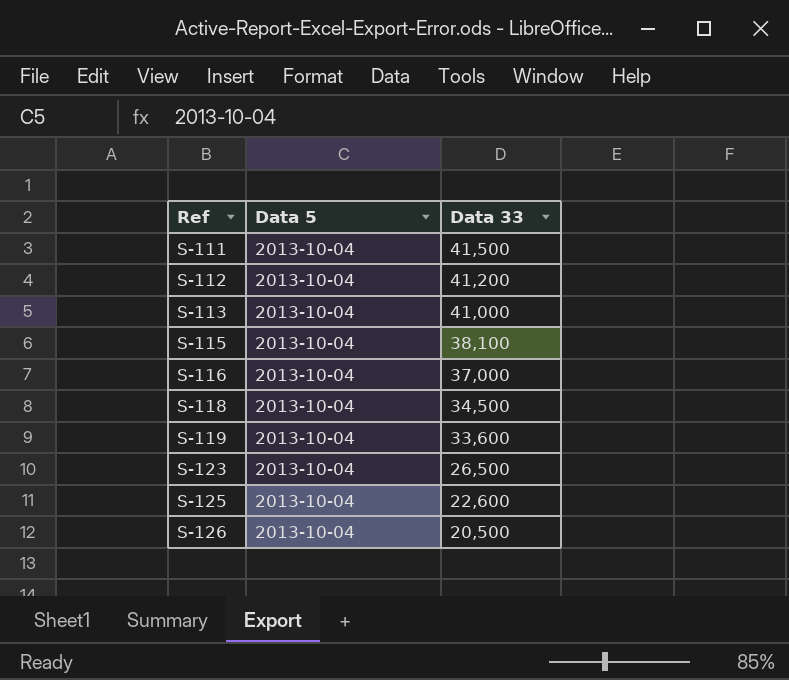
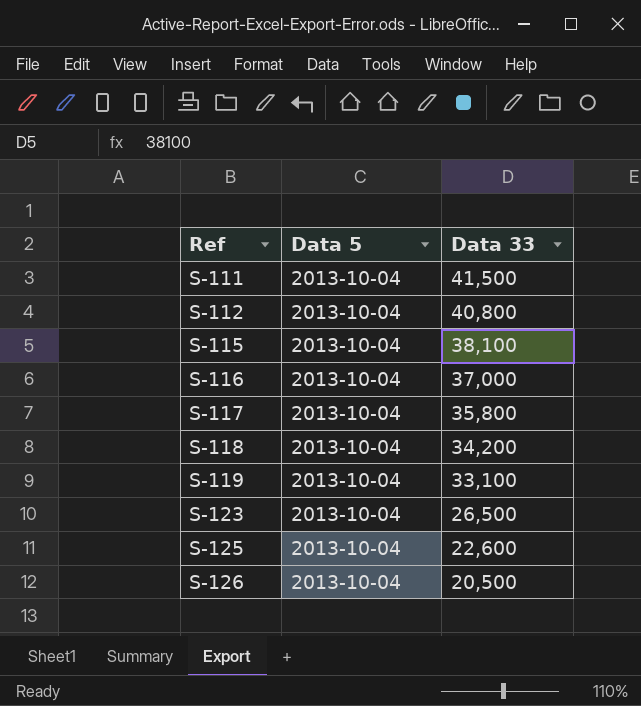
row S-113: 2013-10-04 | 41,000 -> none
S-112 | Data 33: 41,200 -> 40,800
row S-117: none -> 2013-10-04 | 35,800
S-118 | Data 33: 34,500 -> 34,200
S-119 | Data 33: 33,600 -> 33,100

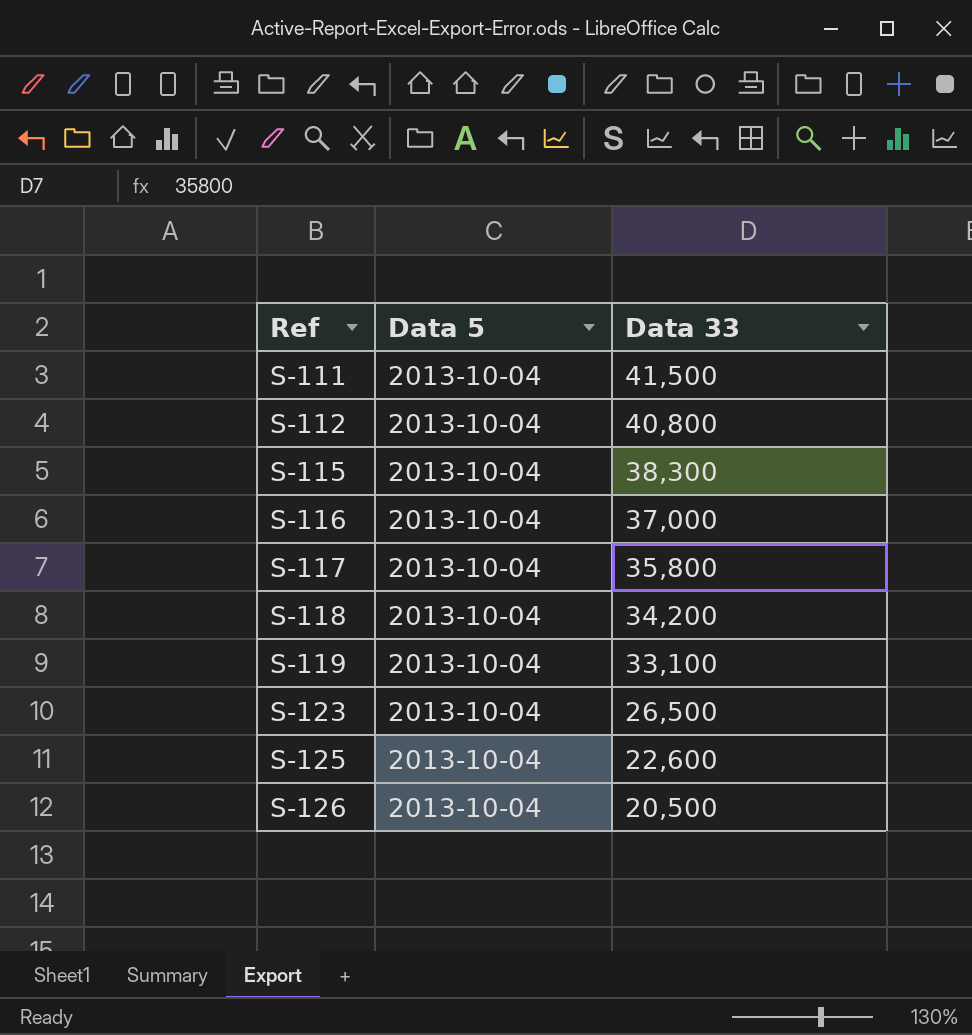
S-115 | Data 33: 38,100 -> 38,300

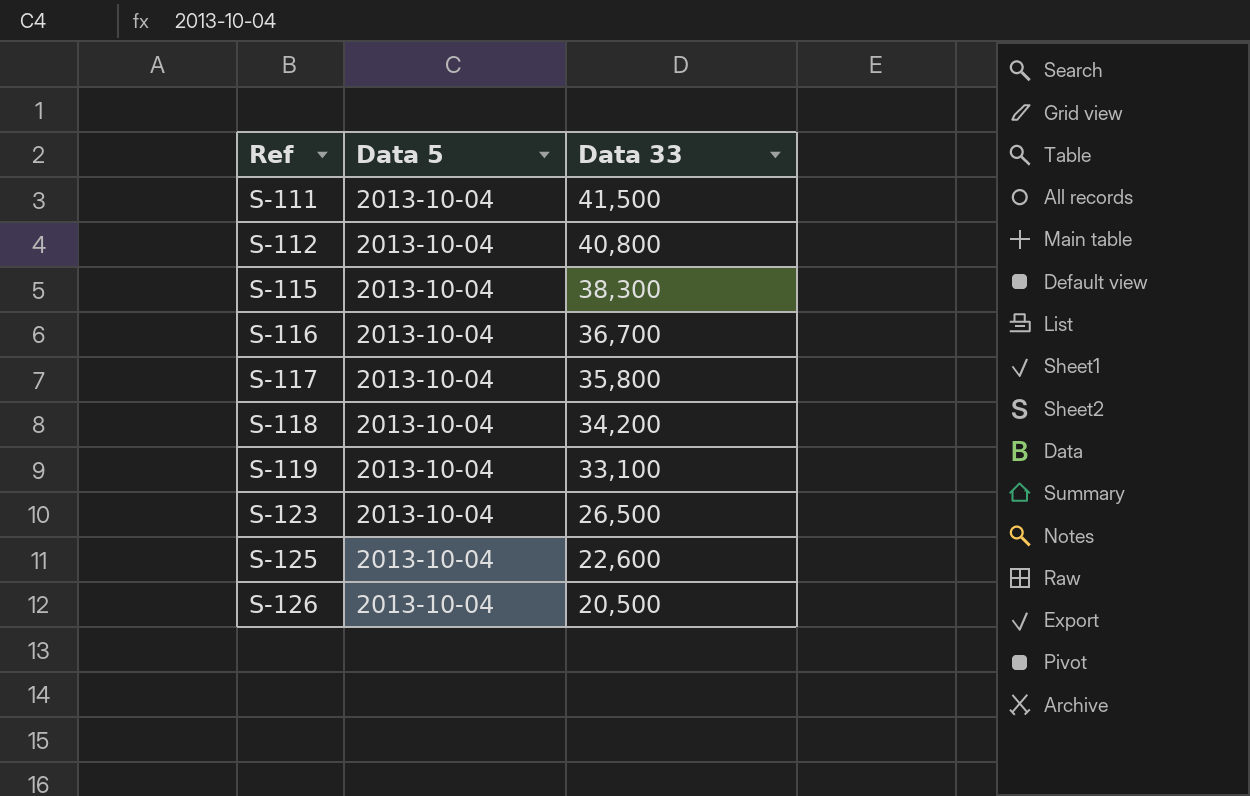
S-116 | Data 33: 37,000 -> 36,700

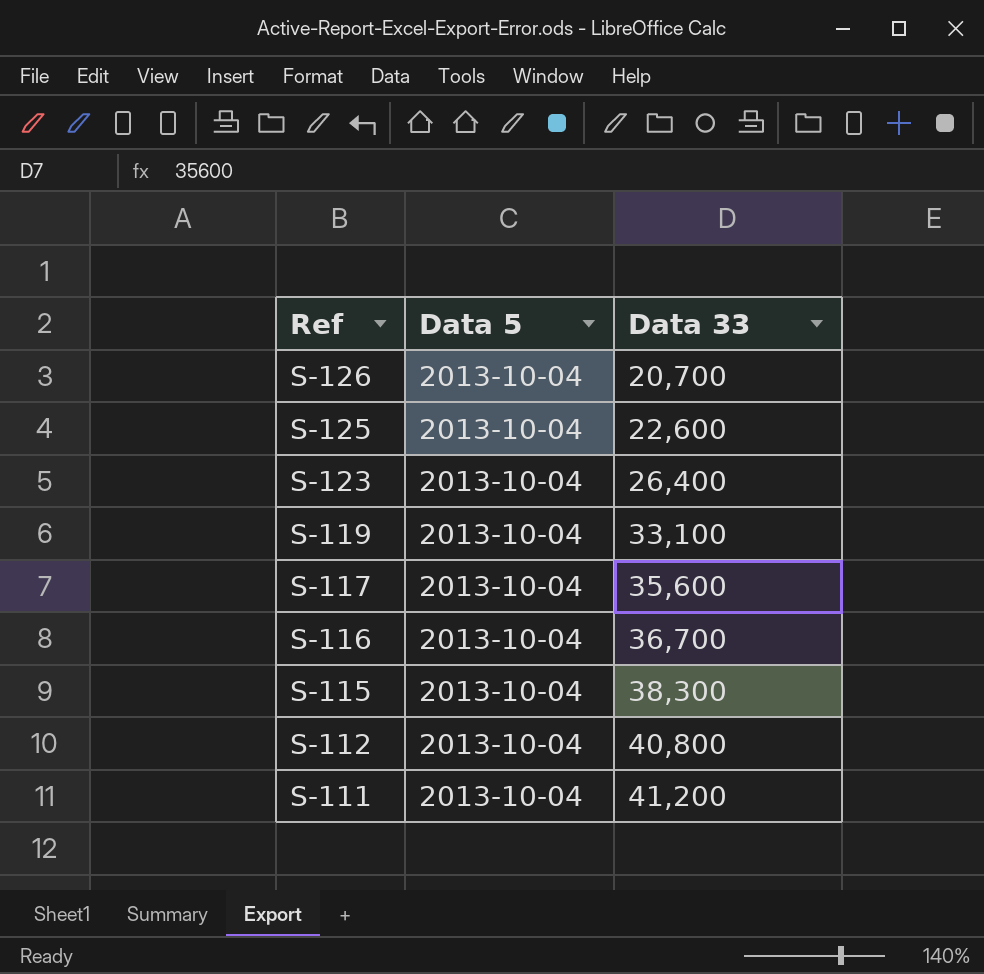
row order: Ref ascending -> Ref descending
row S-118: 2013-10-04 | 34,200 -> none
S-126 | Data 33: 20,500 -> 20,700
S-123 | Data 33: 26,500 -> 26,400
S-117 | Data 33: 35,800 -> 35,600
S-111 | Data 33: 41,500 -> 41,200

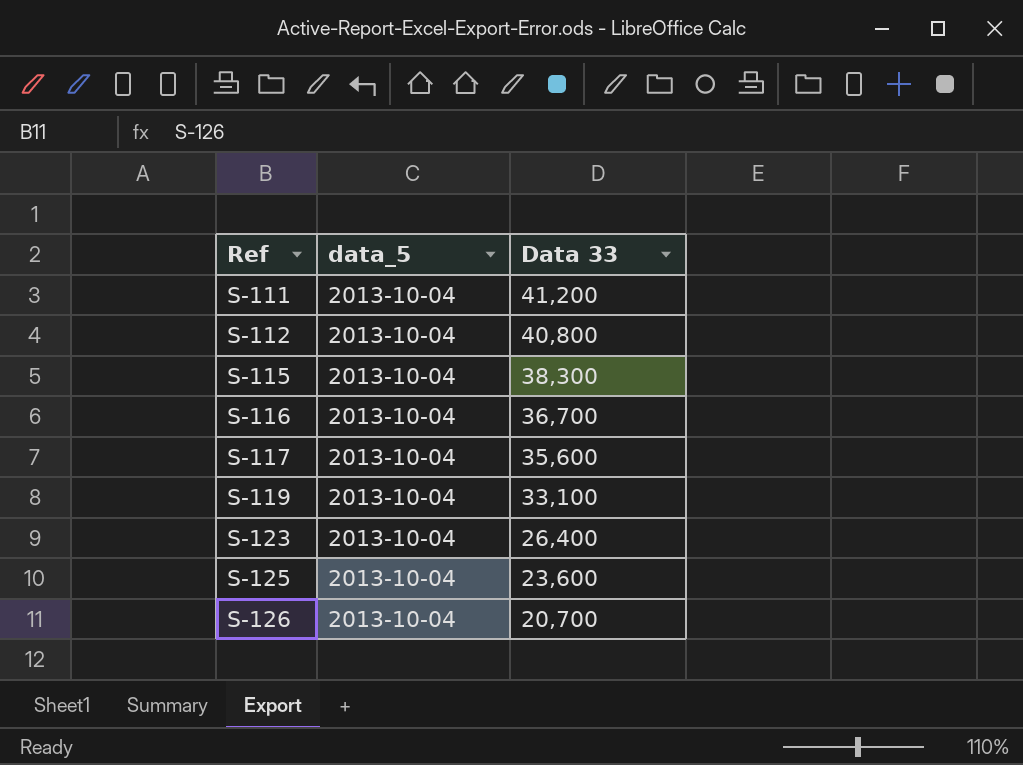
row order: Ref descending -> Ref ascending
column name: Data 5 -> data_5
S-125 | Data 33: 22,600 -> 23,600

